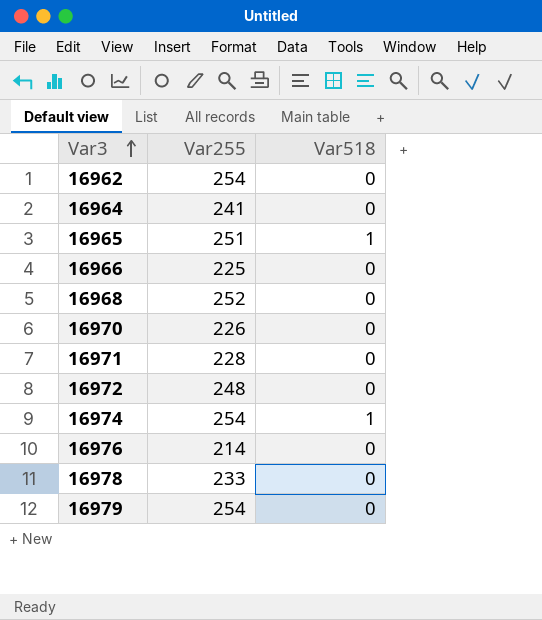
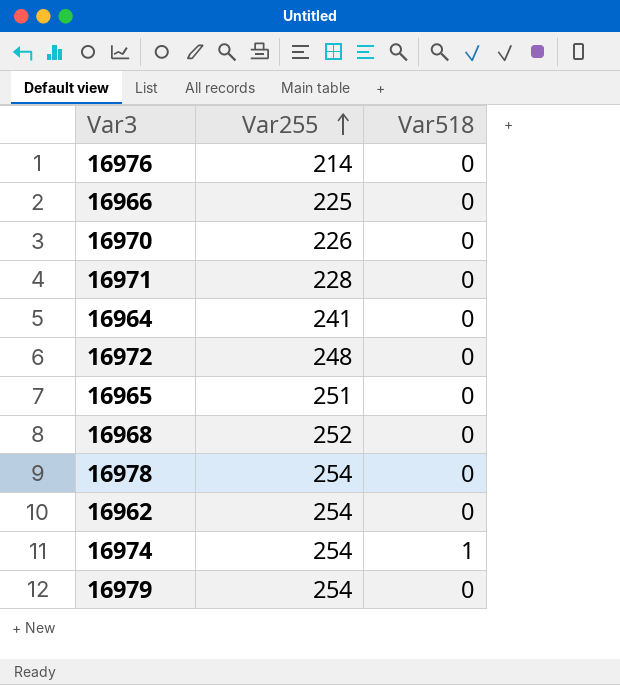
row order: Var3 ascending -> Var255 ascending
16965 | Var518: 1 -> 0
16978 | Var255: 233 -> 254

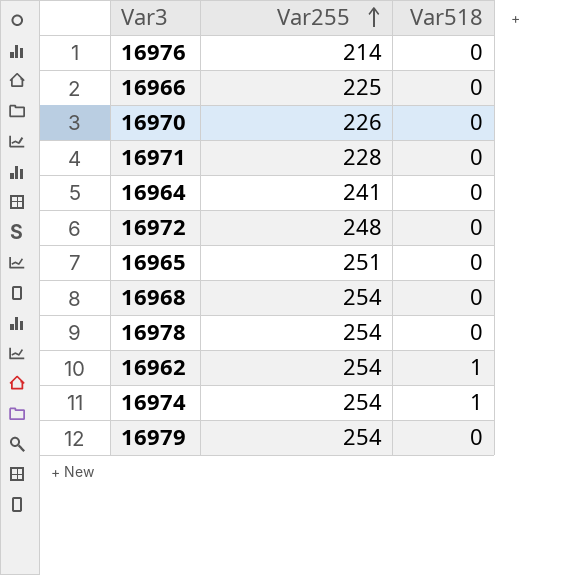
16968 | Var255: 252 -> 254
16962 | Var518: 0 -> 1

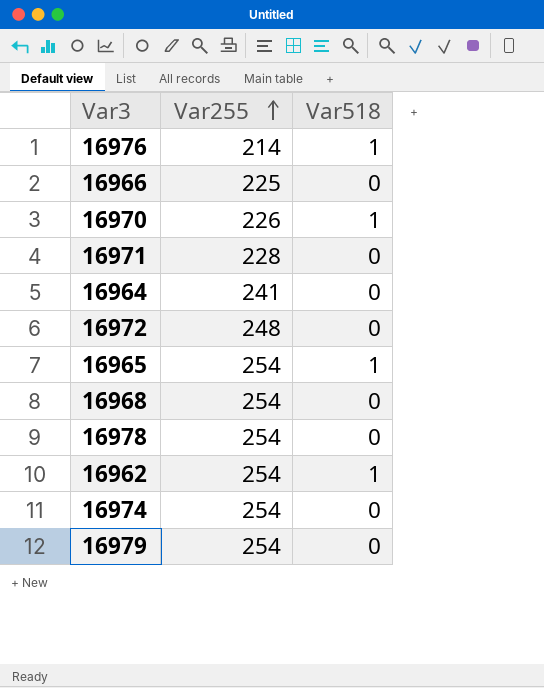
16976 | Var518: 0 -> 1
16970 | Var518: 0 -> 1
16965 | Var255: 251 -> 254
16965 | Var518: 0 -> 1
16974 | Var518: 1 -> 0

